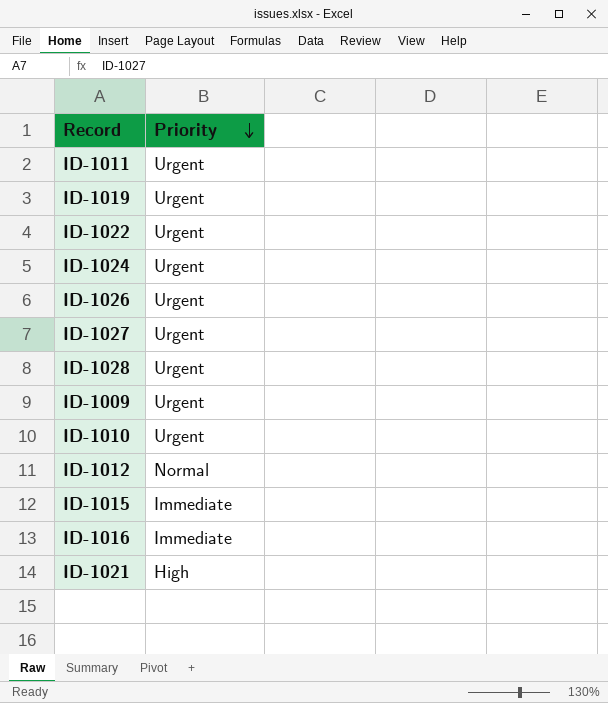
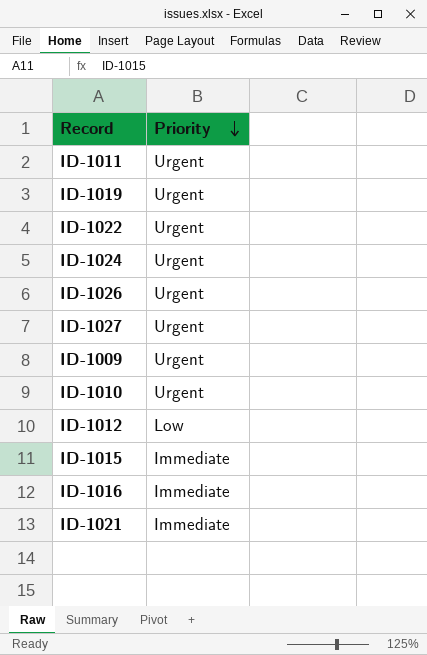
row ID-1028: Urgent -> none
ID-1012 | Priority: Normal -> Low
ID-1021 | Priority: High -> Immediate

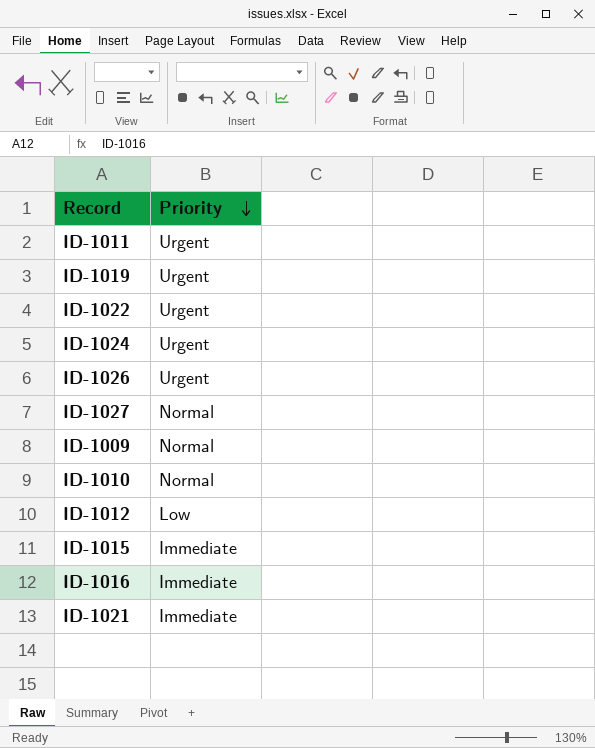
ID-1027 | Priority: Urgent -> Normal
ID-1009 | Priority: Urgent -> Normal
ID-1010 | Priority: Urgent -> Normal

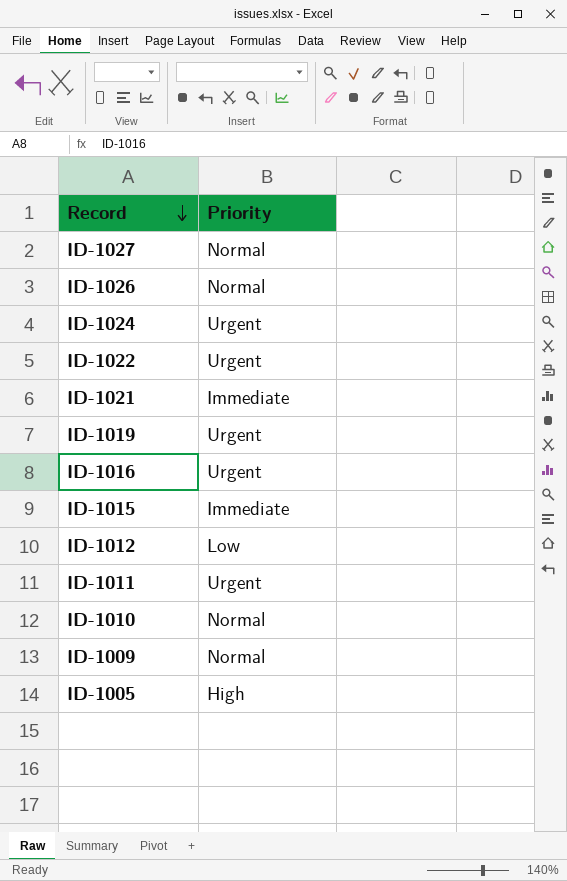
row order: Priority descending -> Record descending
ID-1026 | Priority: Urgent -> Normal
ID-1016 | Priority: Immediate -> Urgent
row ID-1005: none -> High

